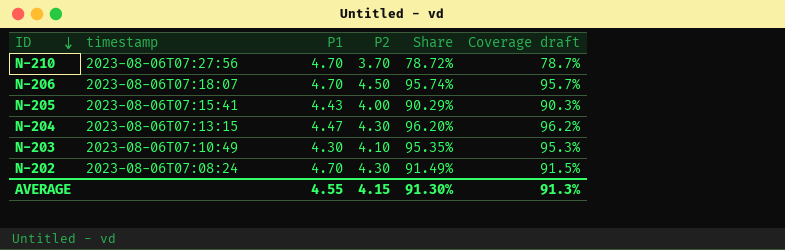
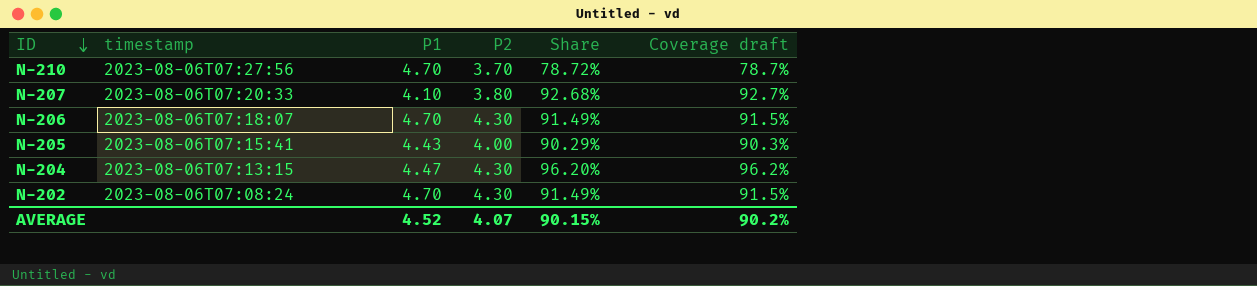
row N-203: 2023-08-06T07:10:49 | 4.30 | 4.10 | 95.35% | 95.3% -> none
row N-207: none -> 2023-08-06T07:20:33 | 4.10 | 3.80 | 92.68% | 92.7%
N-206 | P2: 4.50 -> 4.30
N-206 | Share: 95.74% -> 91.49%
N-206 | Coverage draft: 95.7% -> 91.5%
AVERAGE | P1: 4.55 -> 4.52
AVERAGE | P2: 4.15 -> 4.07
AVERAGE | Share: 91.30% -> 90.15%
AVERAGE | Coverage draft: 91.3% -> 90.2%

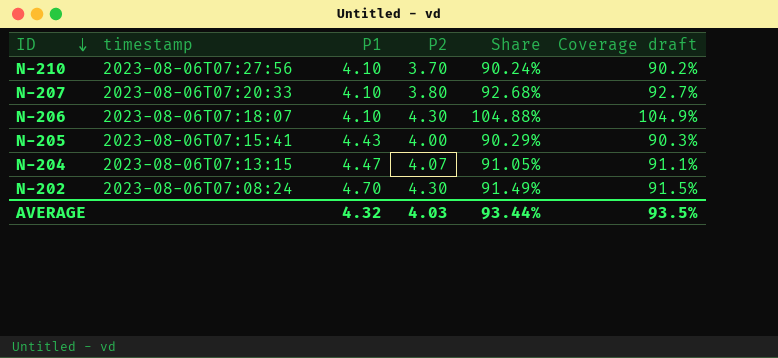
N-210 | P1: 4.70 -> 4.10
N-210 | Share: 78.72% -> 90.24%
N-210 | Coverage draft: 78.7% -> 90.2%
N-206 | P1: 4.70 -> 4.10
N-206 | Share: 91.49% -> 104.88%
N-206 | Coverage draft: 91.5% -> 104.9%
N-204 | P2: 4.30 -> 4.07
N-204 | Share: 96.20% -> 91.05%
N-204 | Coverage draft: 96.2% -> 91.1%
AVERAGE | P1: 4.52 -> 4.32
AVERAGE | P2: 4.07 -> 4.03
AVERAGE | Share: 90.15% -> 93.44%
AVERAGE | Coverage draft: 90.2% -> 93.5%

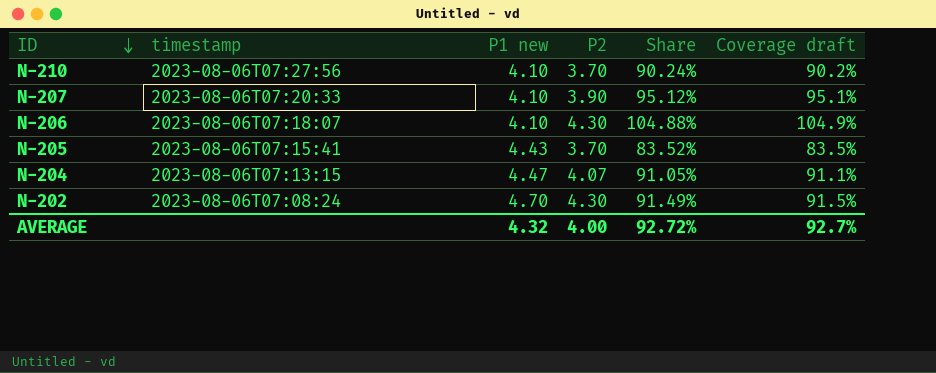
column name: P1 -> P1 new
N-207 | P2: 3.80 -> 3.90
N-207 | Share: 92.68% -> 95.12%
N-207 | Coverage draft: 92.7% -> 95.1%
N-205 | P2: 4.00 -> 3.70
N-205 | Share: 90.29% -> 83.52%
N-205 | Coverage draft: 90.3% -> 83.5%
AVERAGE | P2: 4.03 -> 4.00
AVERAGE | Share: 93.44% -> 92.72%
AVERAGE | Coverage draft: 93.5% -> 92.7%

